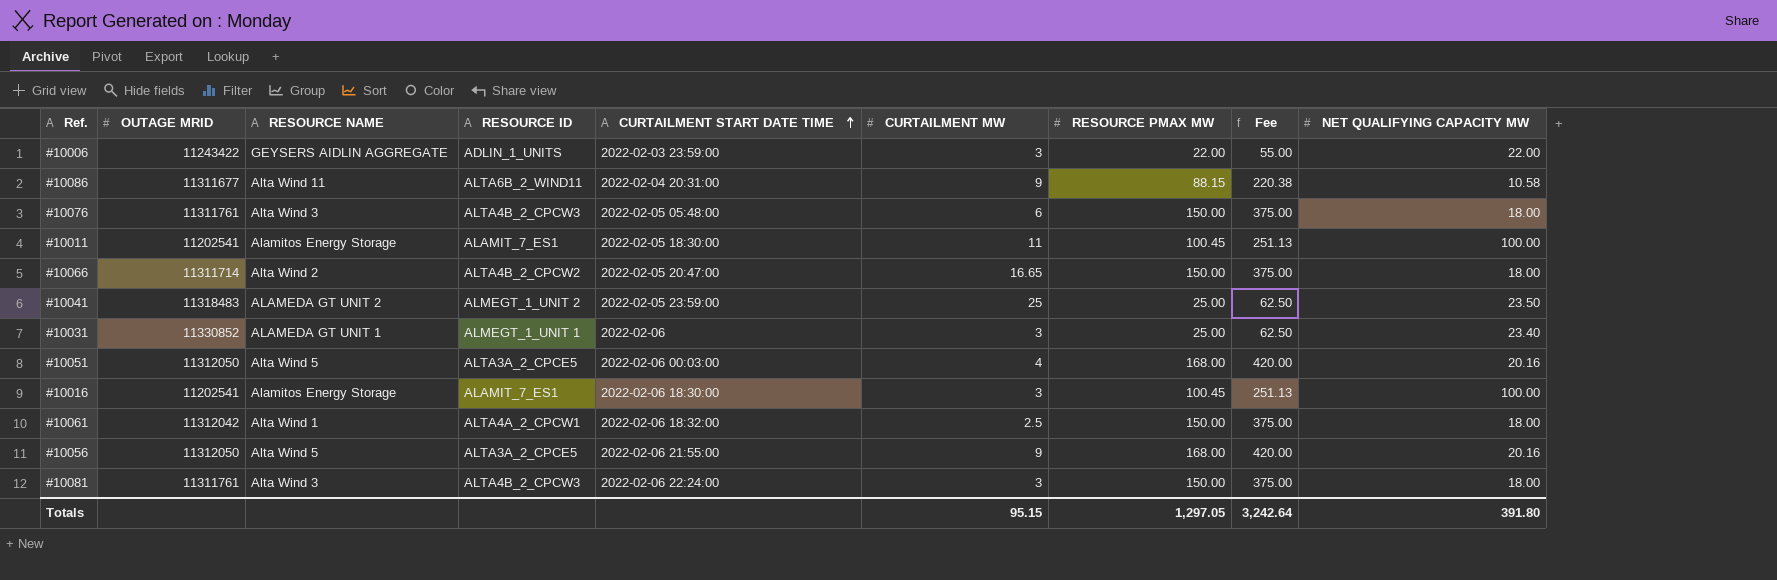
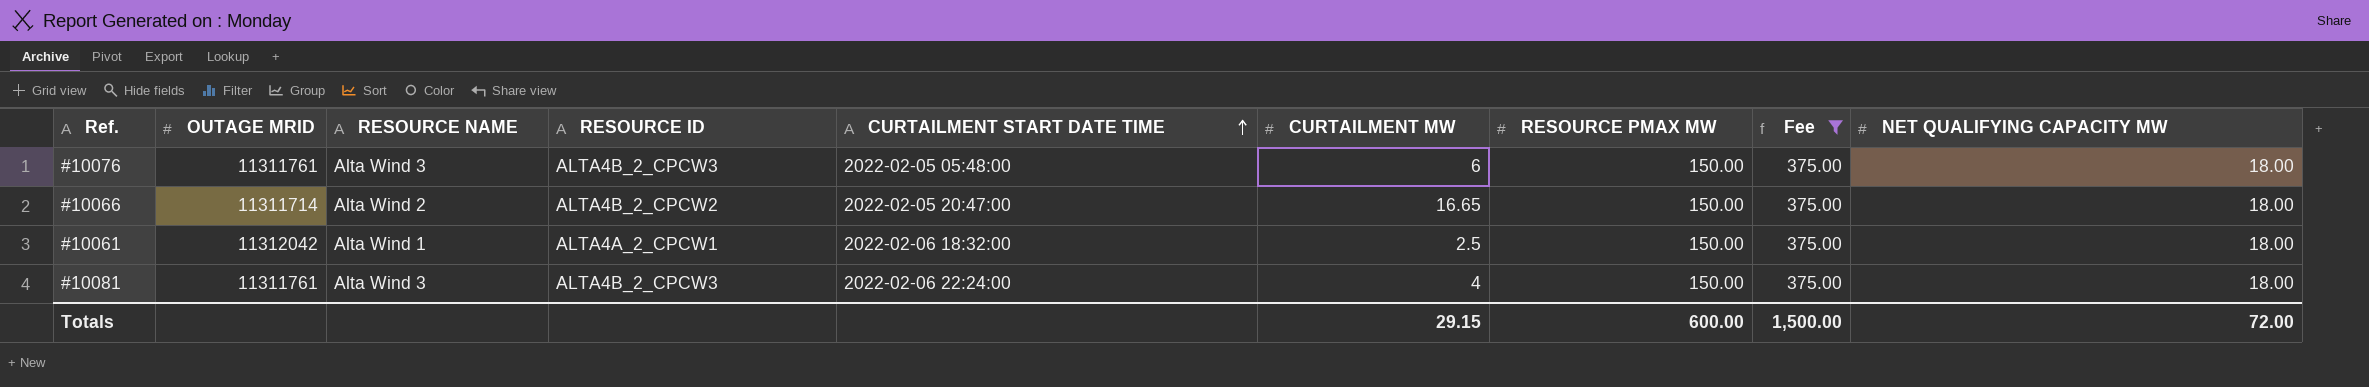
filter: none -> Fee = 375.00
#10081 | CURTAILMENT MW: 3 -> 4
Totals | CURTAILMENT MW: 95.15 -> 29.15
Totals | RESOURCE PMAX MW: 1,297.05 -> 600.00
Totals | Fee: 3,242.64 -> 1,500.00
Totals | NET QUALIFYING CAPACITY MW: 391.80 -> 72.00

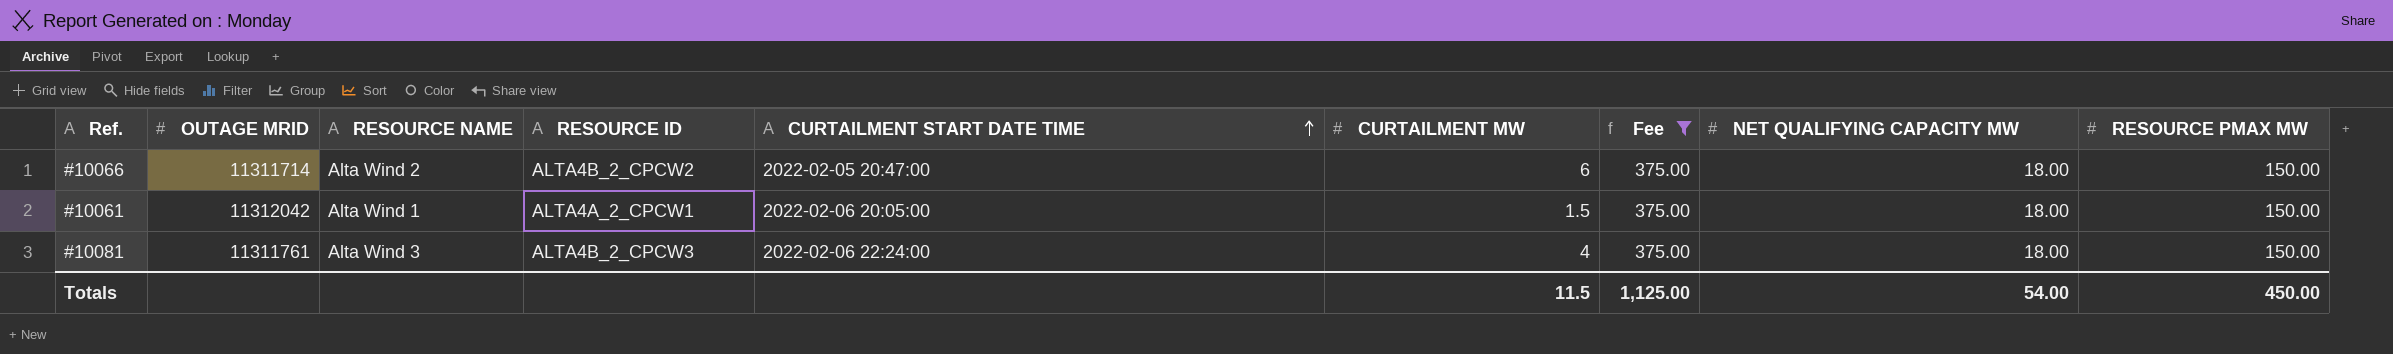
column RESOURCE PMAX MW | position: 7 -> 9
row #10076: 11311761 | Alta Wind 3 | ALTA4B_2_CPCW3 | 2022-02-05 05:48:00 | 6 | 150.00 | 375.00 | 18.00 -> none
#10066 | CURTAILMENT MW: 16.65 -> 6
#10061 | CURTAILMENT START DATE TIME: 2022-02-06 18:32:00 -> 2022-02-06 20:05:00
#10061 | CURTAILMENT MW: 2.5 -> 1.5
Totals | CURTAILMENT MW: 29.15 -> 11.5
Totals | Fee: 1,500.00 -> 1,125.00
Totals | NET QUALIFYING CAPACITY MW: 72.00 -> 54.00
Totals | RESOURCE PMAX MW: 600.00 -> 450.00

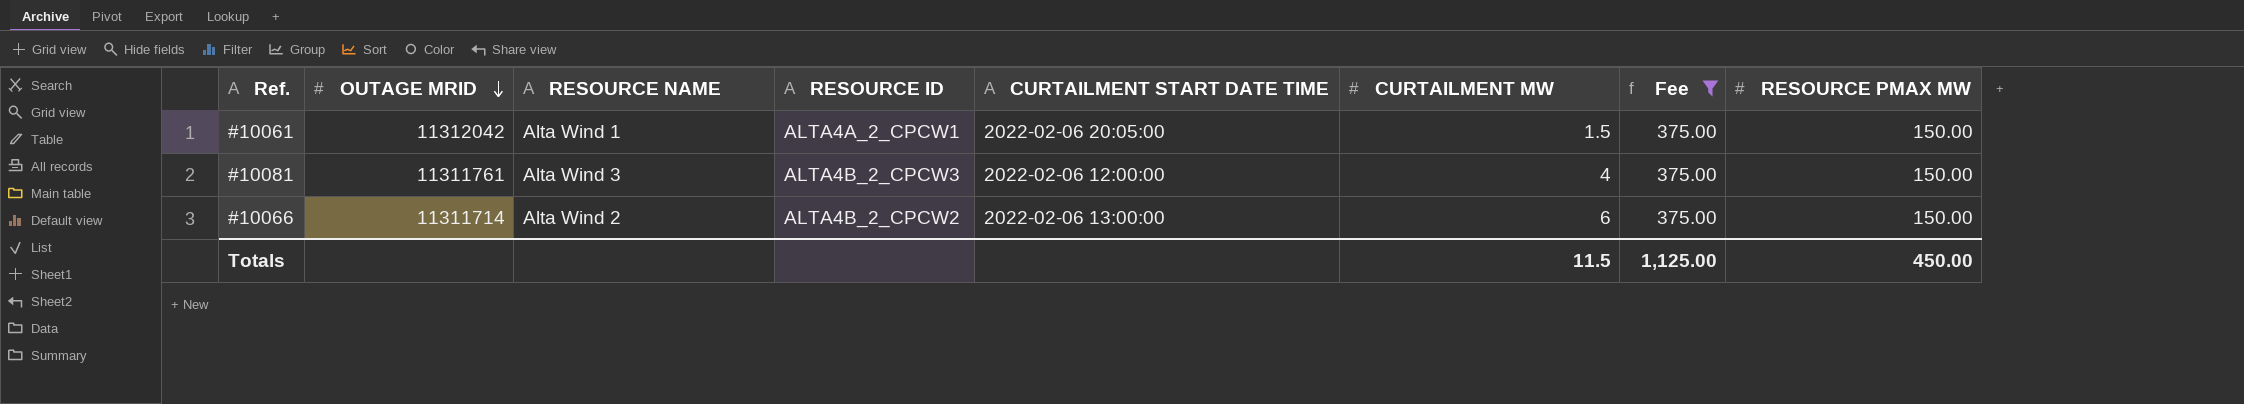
row order: CURTAILMENT START DATE TIME ascending -> OUTAGE MRID descending
column NET QUALIFYING CAPACITY MW | position: 8 -> none
#10081 | CURTAILMENT START DATE TIME: 2022-02-06 22:24:00 -> 2022-02-06 12:00:00
#10066 | CURTAILMENT START DATE TIME: 2022-02-05 20:47:00 -> 2022-02-06 13:00:00

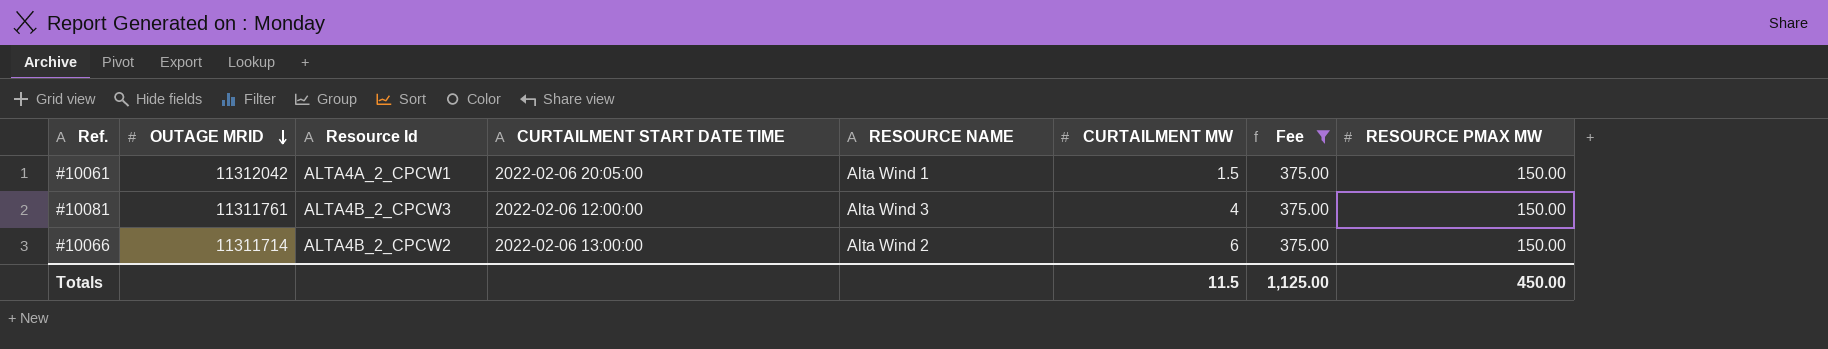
column name: RESOURCE ID -> Resource Id
column RESOURCE NAME | position: 3 -> 5

